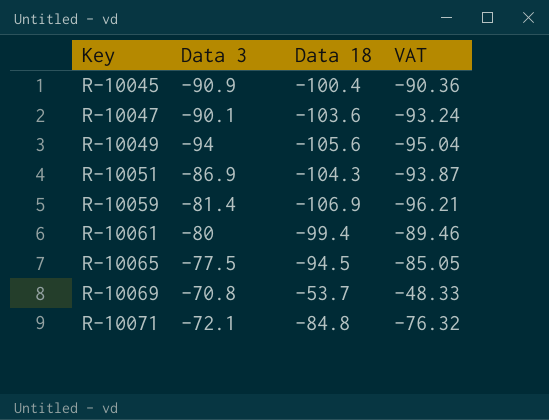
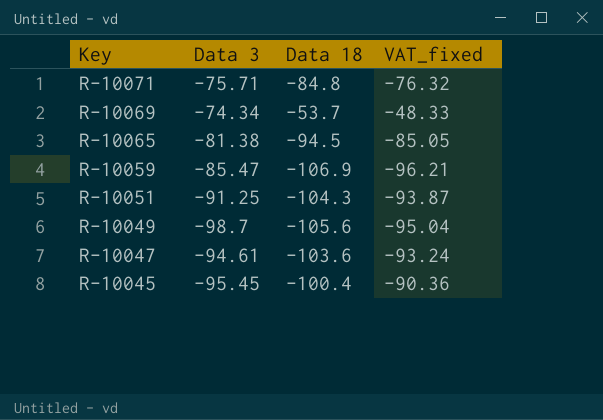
row order: Key ascending -> Key descending
column name: VAT -> VAT_fixed
row R-10061: -80 | -99.4 | -89.46 -> none
R-10071 | Data 3: -72.1 -> -75.71
R-10069 | Data 3: -70.8 -> -74.34
R-10065 | Data 3: -77.5 -> -81.38
R-10059 | Data 3: -81.4 -> -85.47
R-10051 | Data 3: -86.9 -> -91.25
R-10049 | Data 3: -94 -> -98.7
R-10047 | Data 3: -90.1 -> -94.61
R-10045 | Data 3: -90.9 -> -95.45

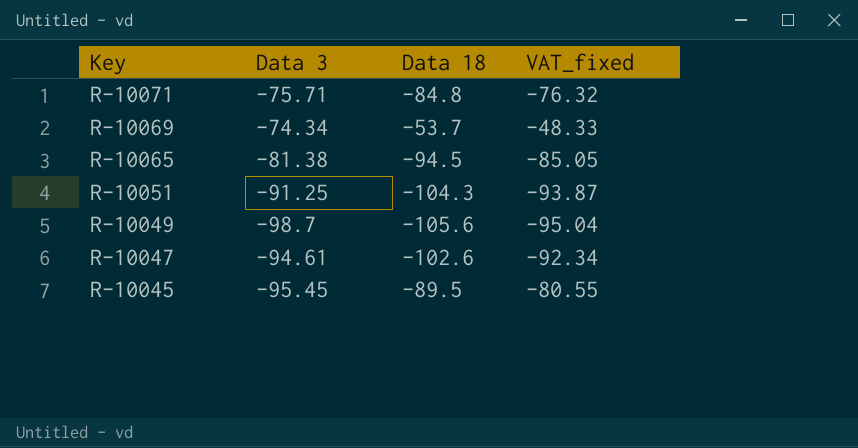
row R-10059: -85.47 | -106.9 | -96.21 -> none
R-10047 | Data 18: -103.6 -> -102.6
R-10047 | VAT_fixed: -93.24 -> -92.34
R-10045 | Data 18: -100.4 -> -89.5
R-10045 | VAT_fixed: -90.36 -> -80.55

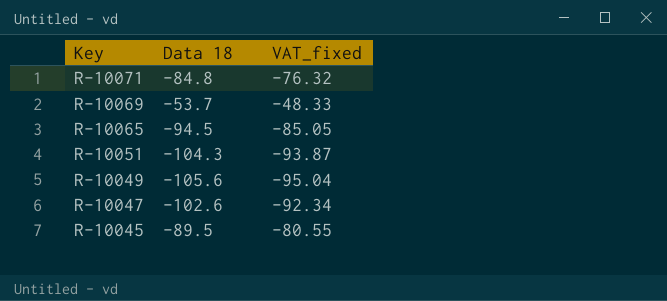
column Data 3 | position: 2 -> none

